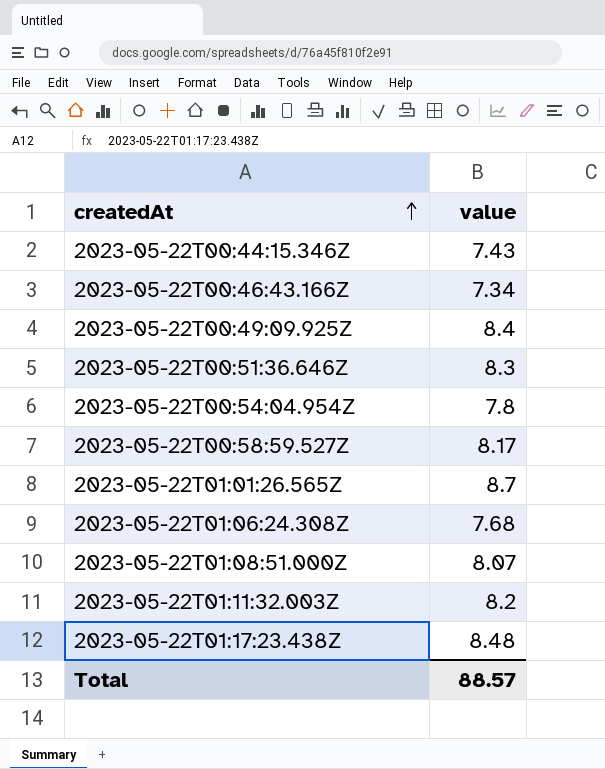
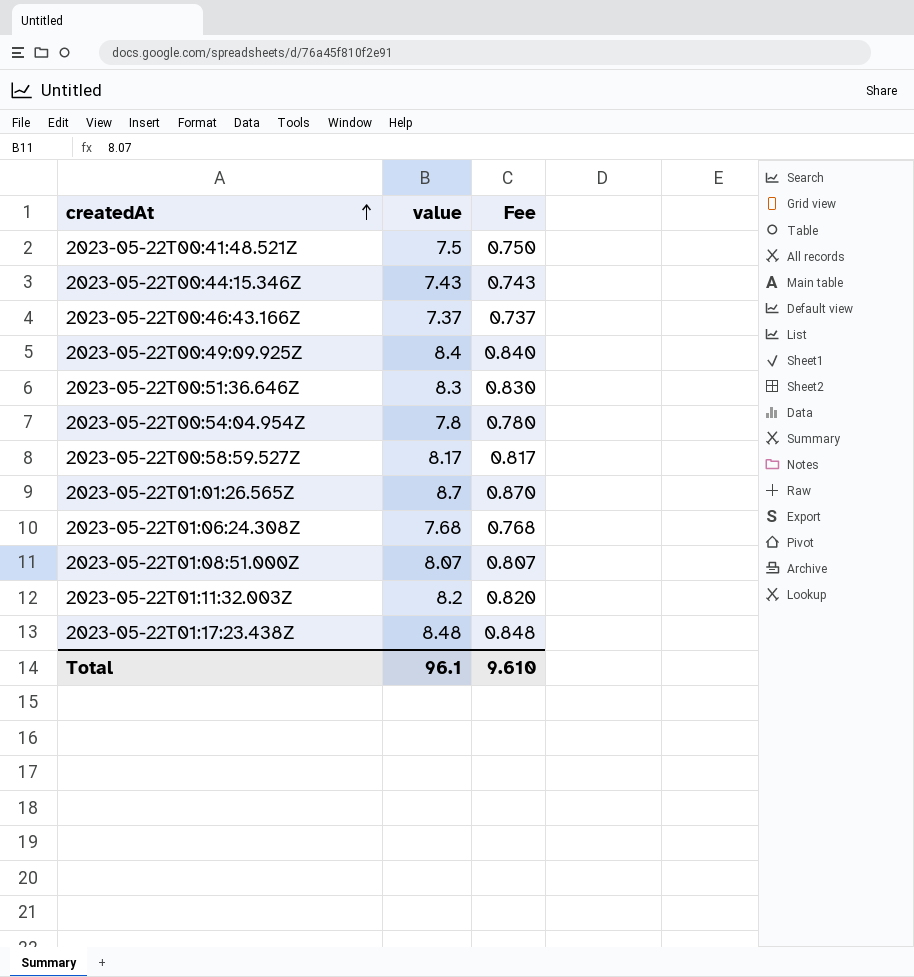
column Fee | formula: none -> [value] * 0.1
row 2023-05-22T00:41:48.521Z: none -> 7.5 | 0.750
2023-05-22T00:46:43.166Z | value: 7.34 -> 7.37
Total | value: 88.57 -> 96.1

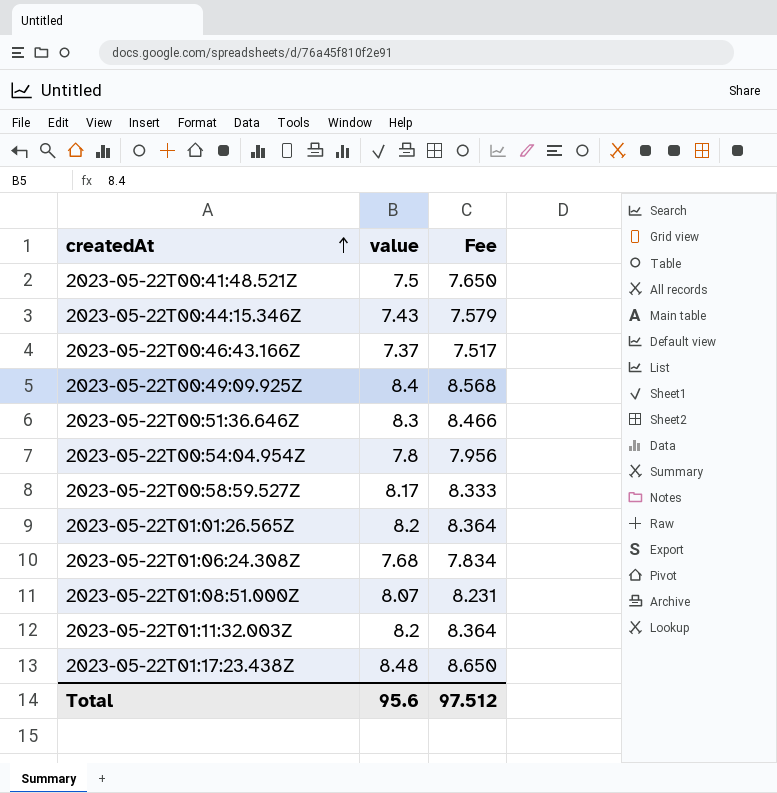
column Fee | formula: [value] * 0.1 -> [value] * 1.02
2023-05-22T01:01:26.565Z | value: 8.7 -> 8.2
Total | value: 96.1 -> 95.6
Total | Fee: 9.610 -> 97.512

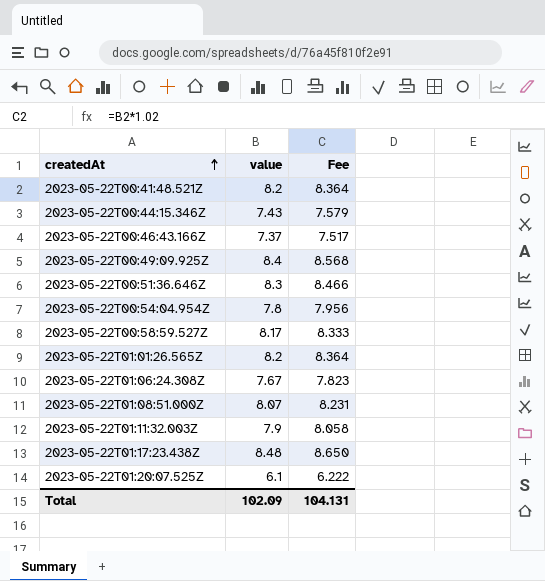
2023-05-22T00:41:48.521Z | value: 7.5 -> 8.2
2023-05-22T00:41:48.521Z | Fee: 7.650 -> 8.364
2023-05-22T01:06:24.308Z | value: 7.68 -> 7.67
2023-05-22T01:06:24.308Z | Fee: 7.834 -> 7.823
2023-05-22T01:11:32.003Z | value: 8.2 -> 7.9
2023-05-22T01:11:32.003Z | Fee: 8.364 -> 8.058
row 2023-05-22T01:20:07.525Z: none -> 6.1 | 6.222
Total | value: 95.6 -> 102.09
Total | Fee: 97.512 -> 104.131

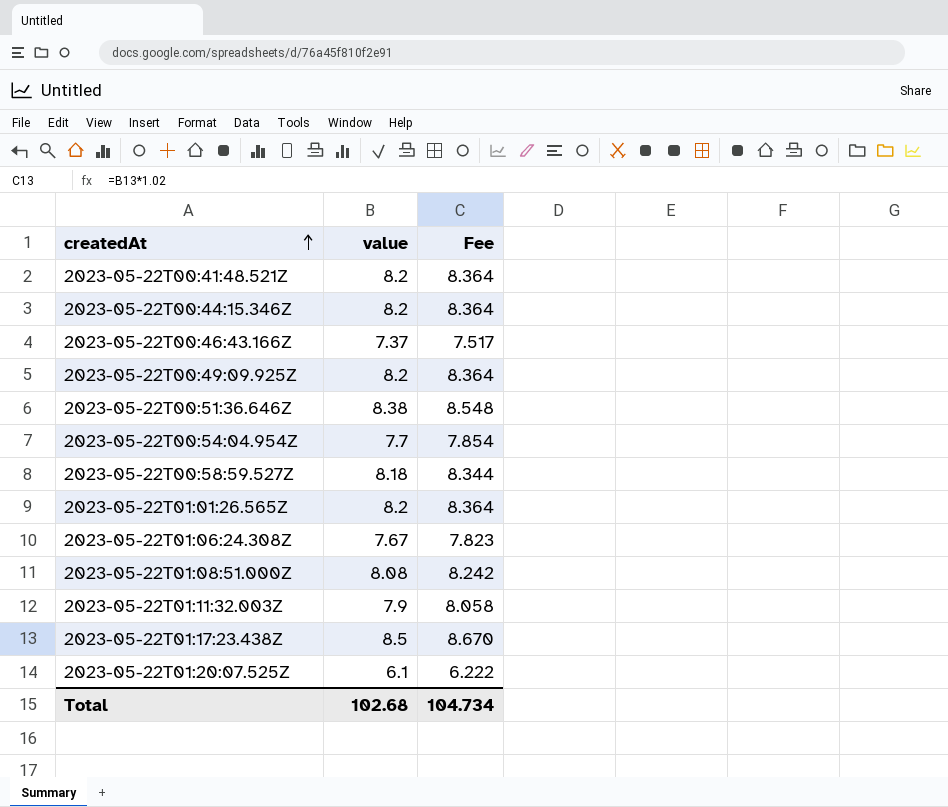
2023-05-22T00:44:15.346Z | value: 7.43 -> 8.2
2023-05-22T00:44:15.346Z | Fee: 7.579 -> 8.364
2023-05-22T00:49:09.925Z | value: 8.4 -> 8.2
2023-05-22T00:49:09.925Z | Fee: 8.568 -> 8.364
2023-05-22T00:51:36.646Z | value: 8.3 -> 8.38
2023-05-22T00:51:36.646Z | Fee: 8.466 -> 8.548
2023-05-22T00:54:04.954Z | value: 7.8 -> 7.7
2023-05-22T00:54:04.954Z | Fee: 7.956 -> 7.854
2023-05-22T00:58:59.527Z | value: 8.17 -> 8.18
2023-05-22T00:58:59.527Z | Fee: 8.333 -> 8.344
2023-05-22T01:08:51.000Z | value: 8.07 -> 8.08
2023-05-22T01:08:51.000Z | Fee: 8.231 -> 8.242
2023-05-22T01:17:23.438Z | value: 8.48 -> 8.5
2023-05-22T01:17:23.438Z | Fee: 8.650 -> 8.670
Total | value: 102.09 -> 102.68
Total | Fee: 104.131 -> 104.734

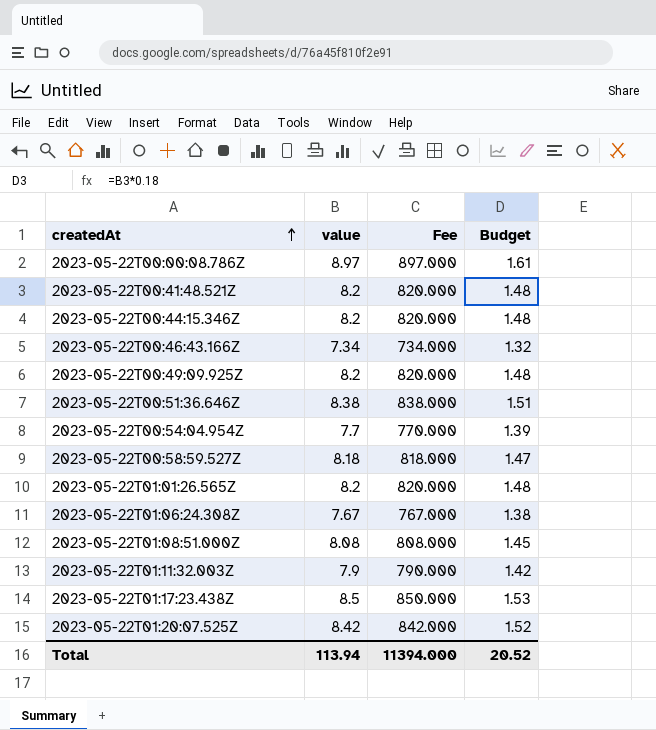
column Fee | formula: [value] * 1.02 -> [value] * 100
column Budget | formula: none -> [value] * 0.18
row 2023-05-22T00:00:08.786Z: none -> 8.97 | 897.000 | 1.61
2023-05-22T00:46:43.166Z | value: 7.37 -> 7.34
2023-05-22T01:20:07.525Z | value: 6.1 -> 8.42
Total | value: 102.68 -> 113.94
Total | Fee: 104.734 -> 11394.000

